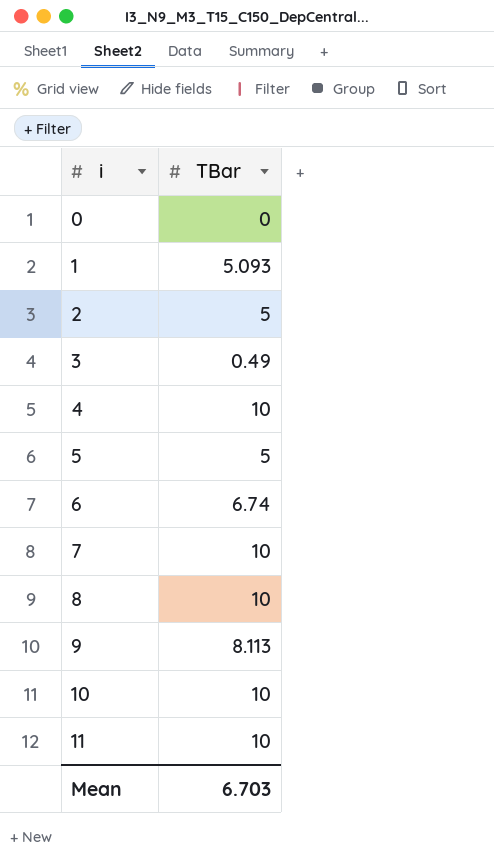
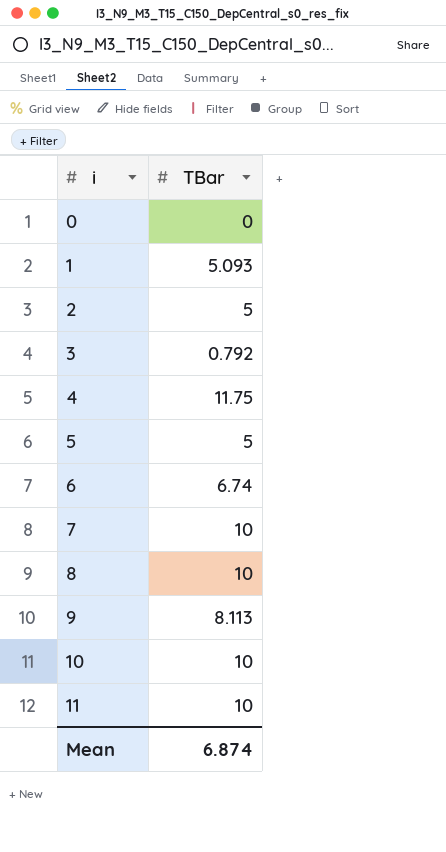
3 | TBar: 0.49 -> 0.792
4 | TBar: 10 -> 11.75
Mean | TBar: 6.703 -> 6.874

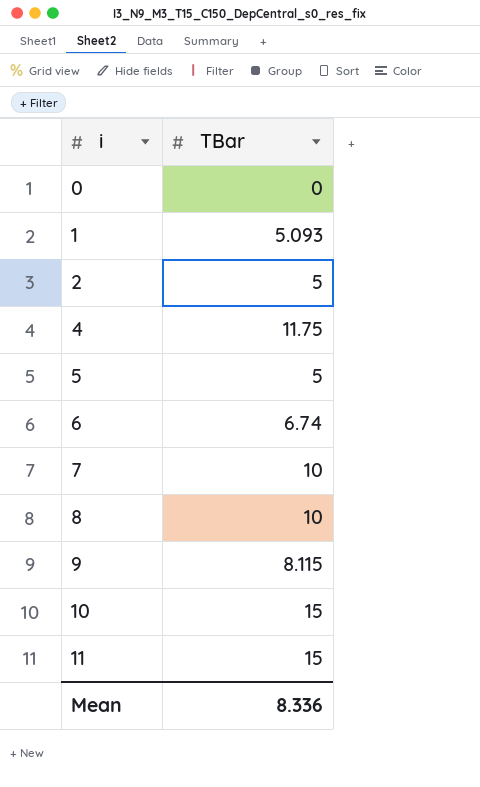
row 3: 0.792 -> none
9 | TBar: 8.113 -> 8.115
10 | TBar: 10 -> 15
11 | TBar: 10 -> 15
Mean | TBar: 6.874 -> 8.336

